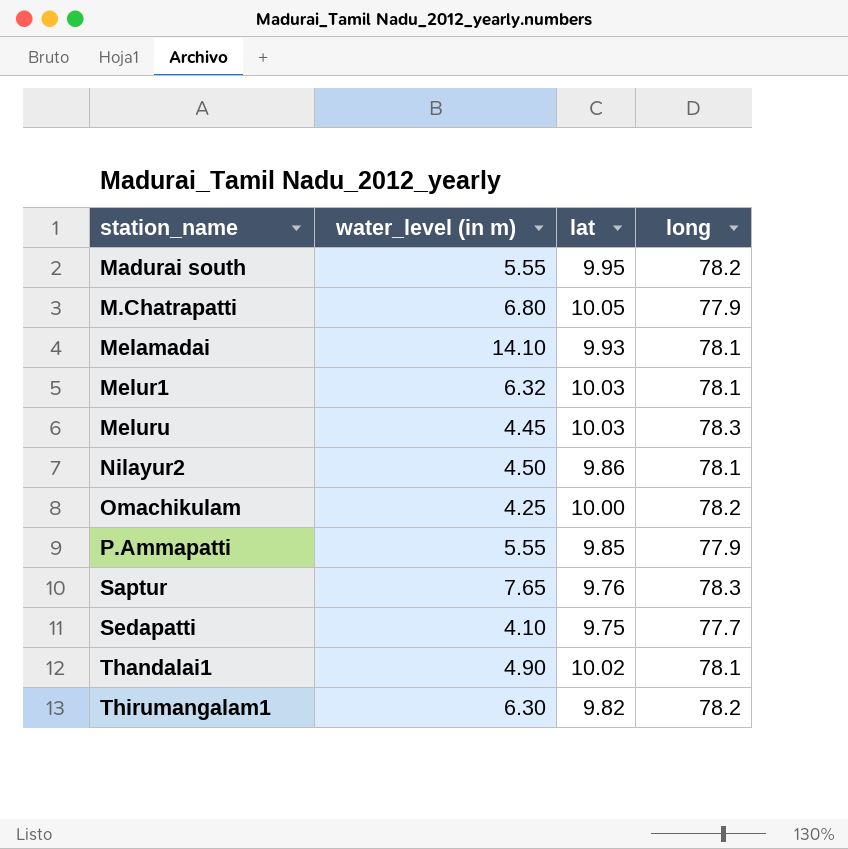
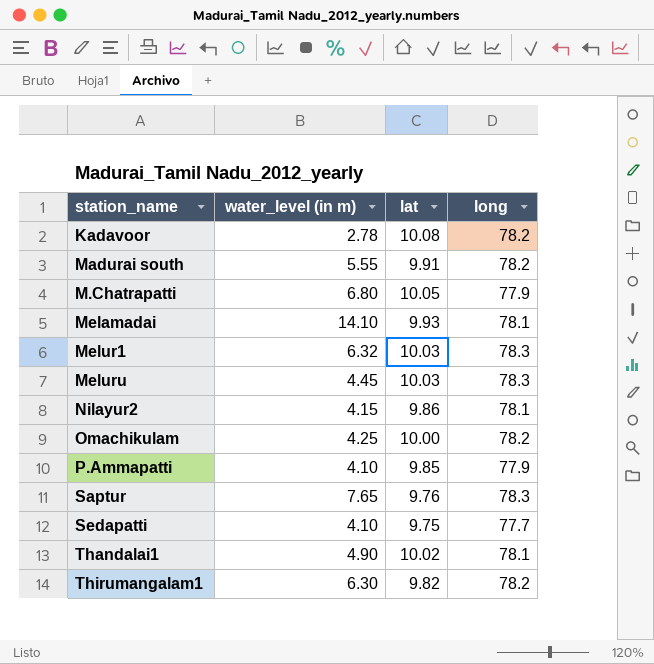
row Kadavoor: none -> 2.78 | 10.08 | 78.2
Madurai south | lat: 9.95 -> 9.91
Melur1 | long: 78.1 -> 78.3
Nilayur2 | water_level (in m): 4.50 -> 4.15
P.Ammapatti | water_level (in m): 5.55 -> 4.10

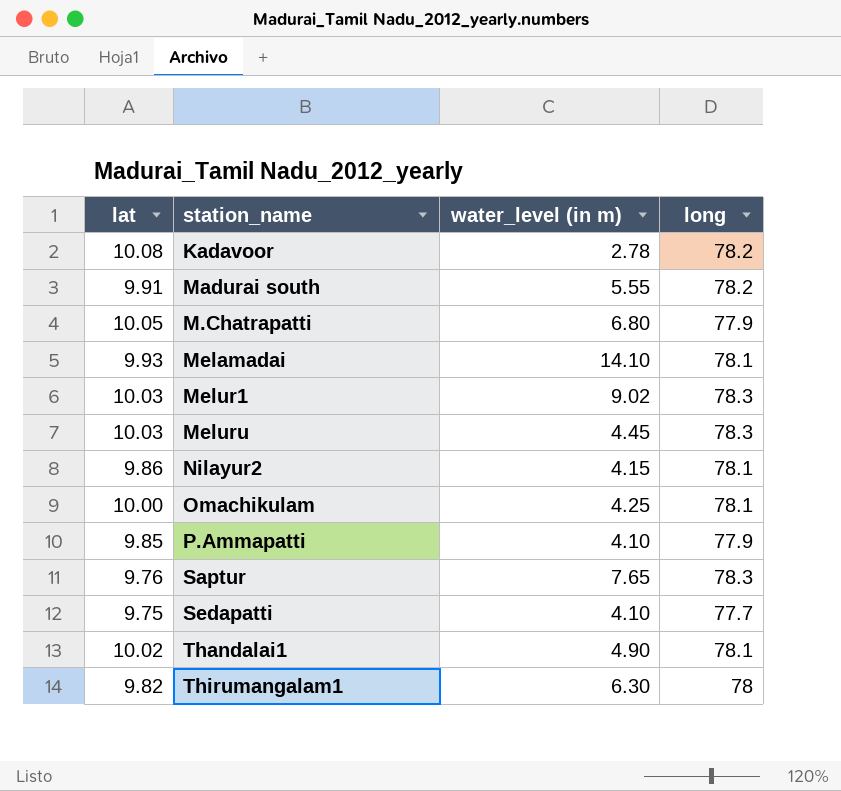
column lat | position: 3 -> 1
Melur1 | water_level (in m): 6.32 -> 9.02
Omachikulam | long: 78.2 -> 78.1
Thirumangalam1 | long: 78.2 -> 78

